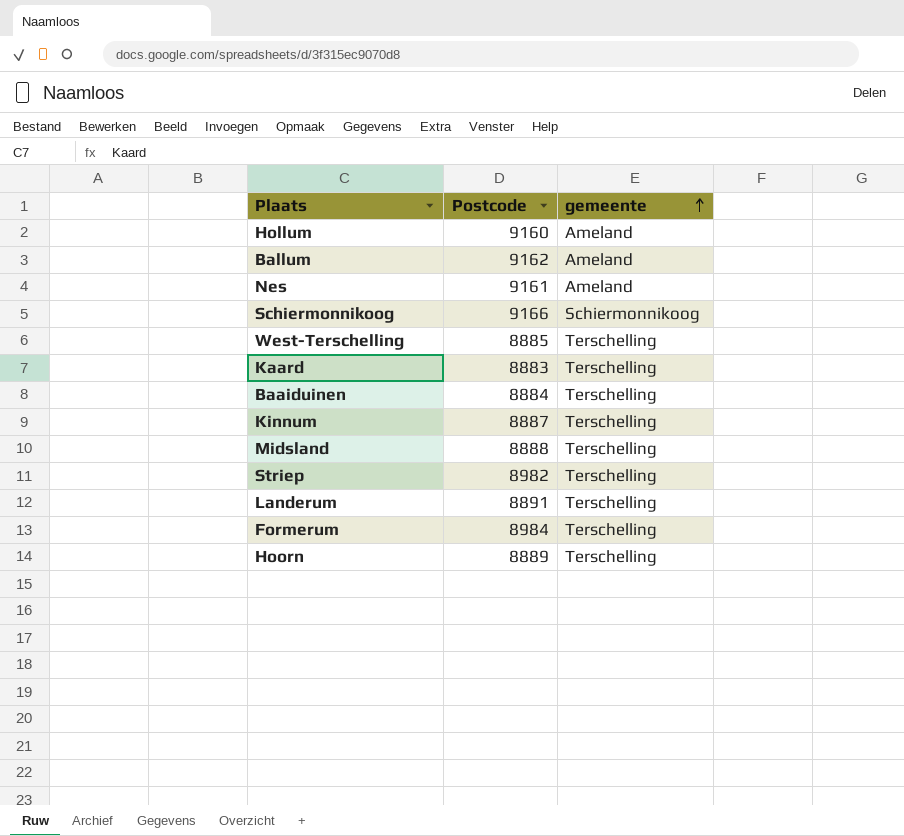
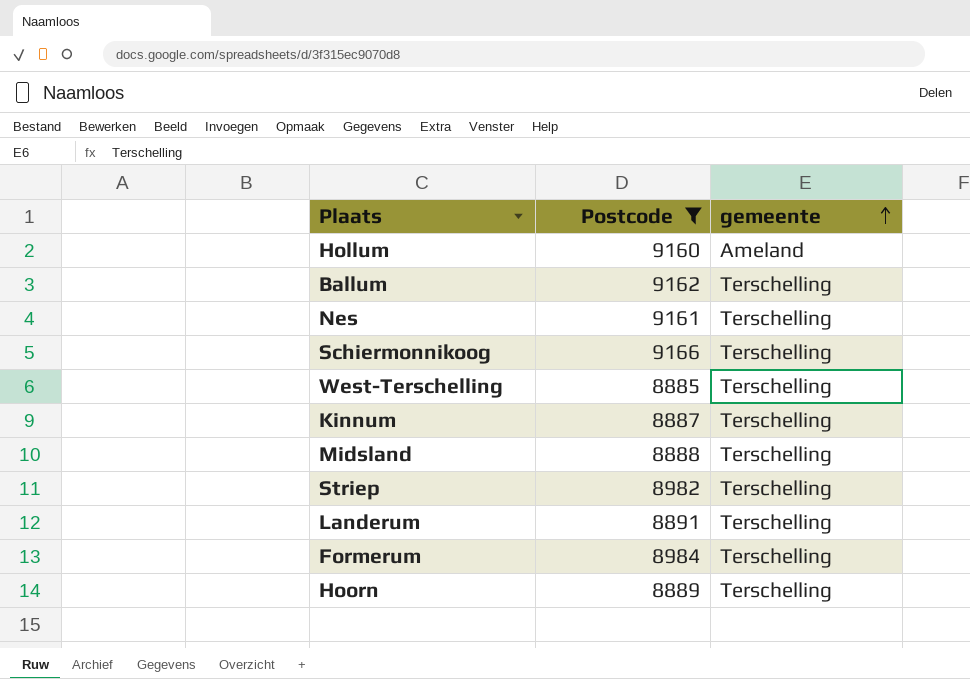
filter: none -> Postcode >= 8885
Ballum | gemeente: Ameland -> Terschelling
Nes | gemeente: Ameland -> Terschelling
Schiermonnikoog | gemeente: Schiermonnikoog -> Terschelling

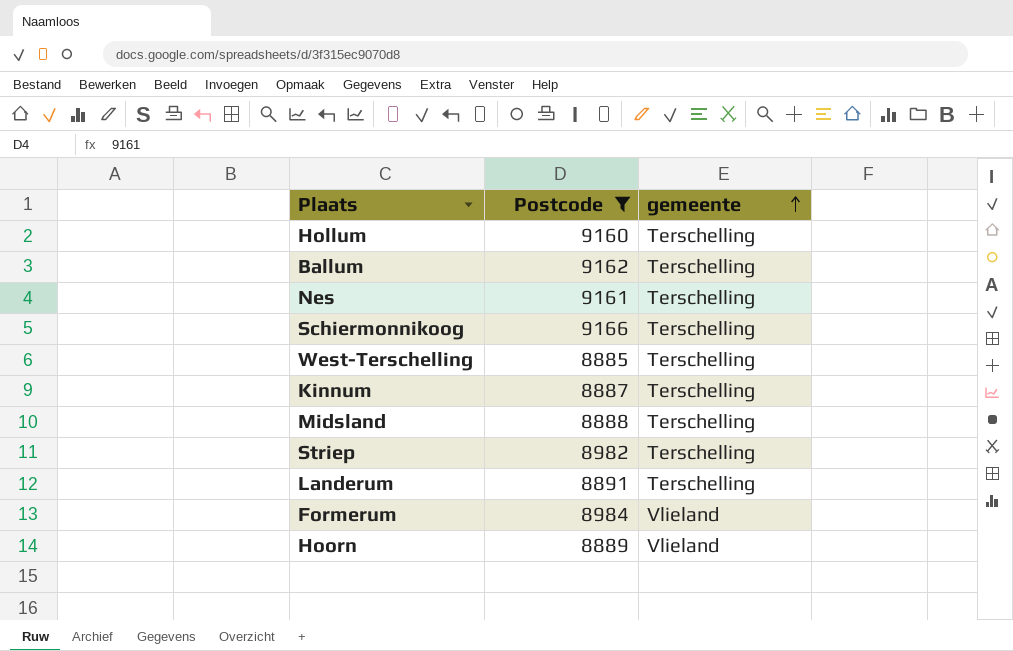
Hollum | gemeente: Ameland -> Terschelling
Formerum | gemeente: Terschelling -> Vlieland
Hoorn | gemeente: Terschelling -> Vlieland

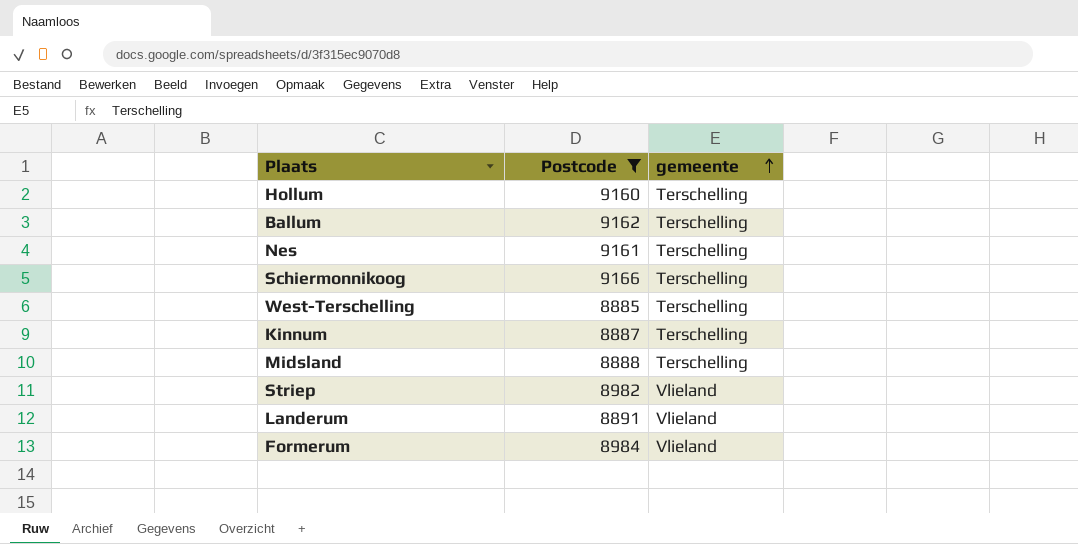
row Hoorn: 8889 | Vlieland -> none
Striep | gemeente: Terschelling -> Vlieland
Landerum | gemeente: Terschelling -> Vlieland

